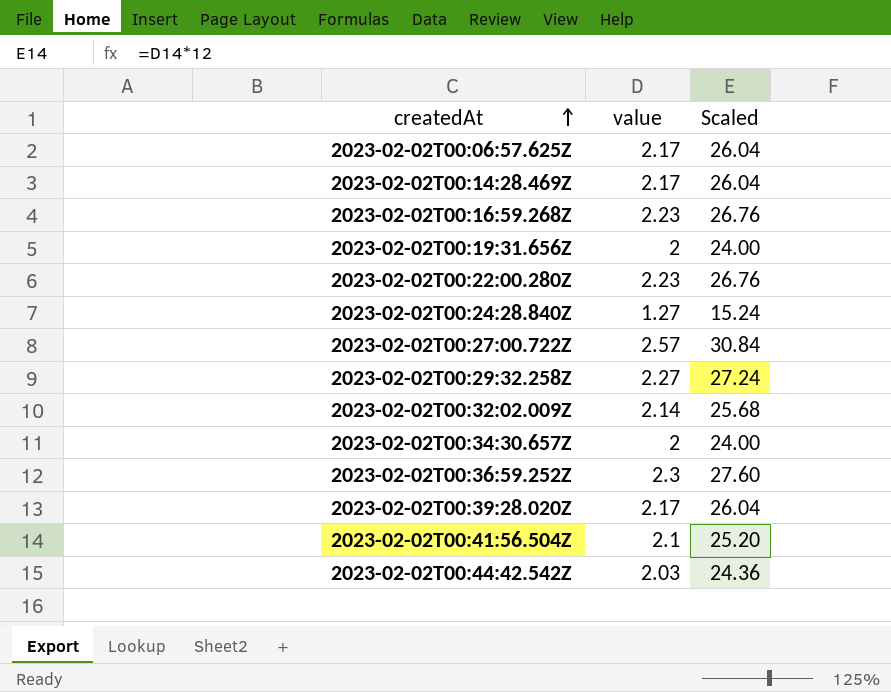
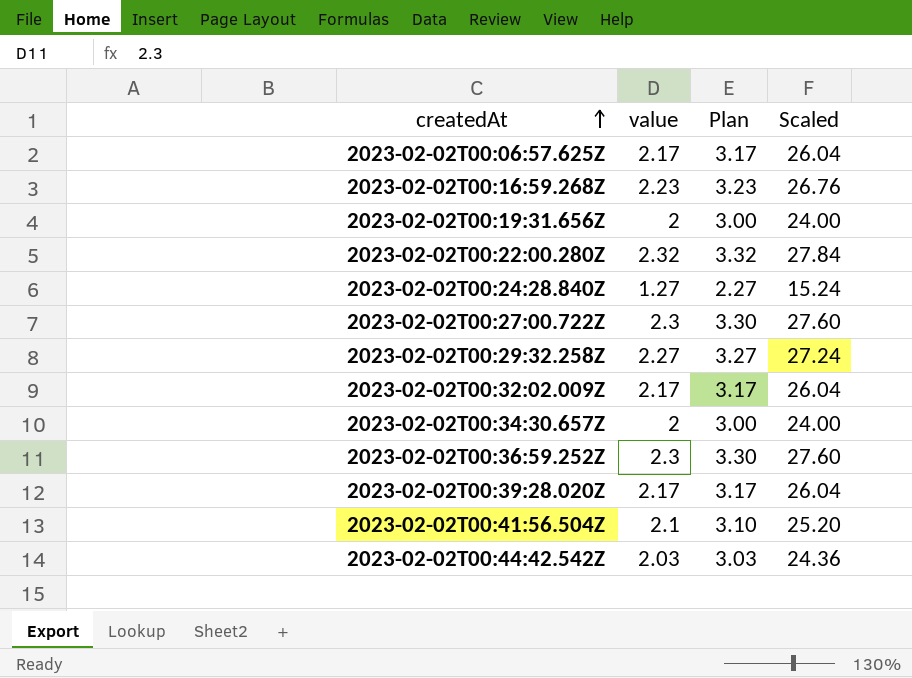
column Plan | formula: none -> [value] + 1
row 2023-02-02T00:14:28.469Z: 2.17 | 26.04 -> none
2023-02-02T00:22:00.280Z | value: 2.23 -> 2.32
2023-02-02T00:22:00.280Z | Scaled: 26.76 -> 27.84
2023-02-02T00:27:00.722Z | value: 2.57 -> 2.3
2023-02-02T00:27:00.722Z | Scaled: 30.84 -> 27.60
2023-02-02T00:32:02.009Z | value: 2.14 -> 2.17
2023-02-02T00:32:02.009Z | Scaled: 25.68 -> 26.04

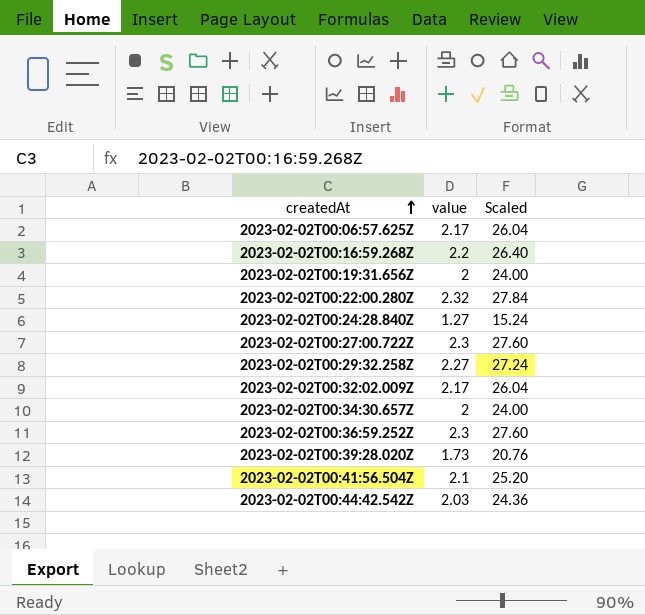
column Plan | formula: [value] + 1 -> none
2023-02-02T00:16:59.268Z | value: 2.23 -> 2.2
2023-02-02T00:16:59.268Z | Scaled: 26.76 -> 26.40
2023-02-02T00:39:28.020Z | value: 2.17 -> 1.73
2023-02-02T00:39:28.020Z | Scaled: 26.04 -> 20.76

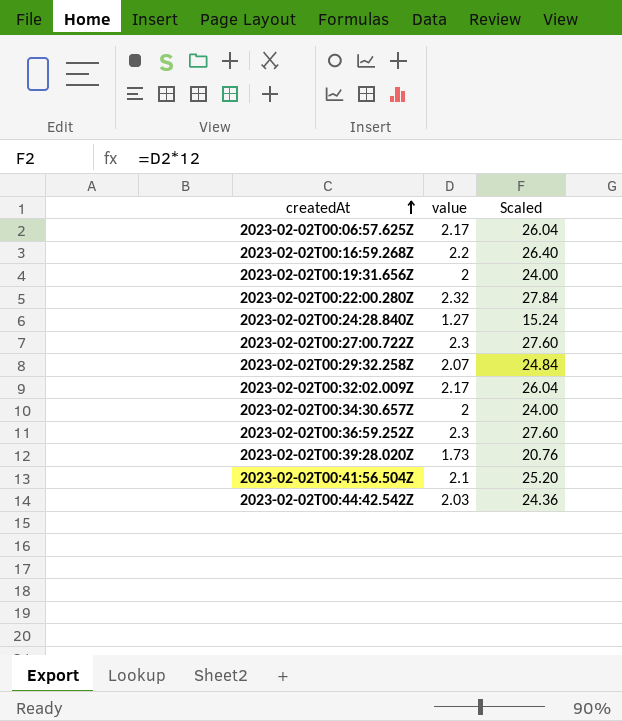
2023-02-02T00:29:32.258Z | value: 2.27 -> 2.07
2023-02-02T00:29:32.258Z | Scaled: 27.24 -> 24.84

